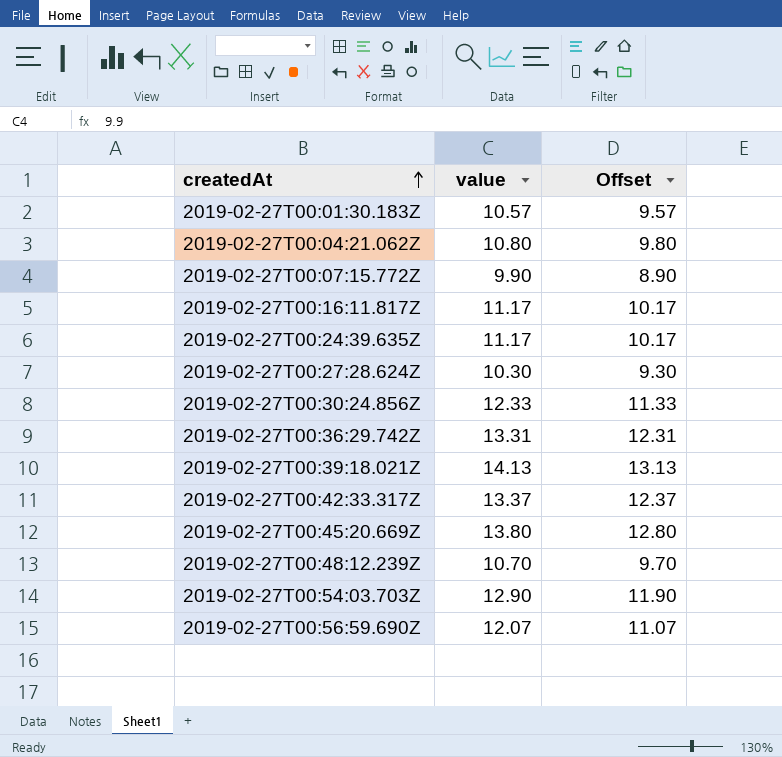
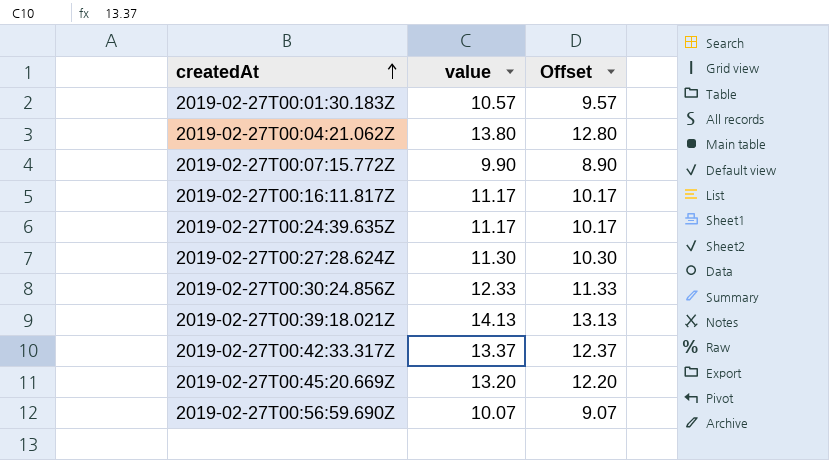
row 2019-02-27T00:36:29.742Z: 13.31 | 12.31 -> none
row 2019-02-27T00:48:12.239Z: 10.70 | 9.70 -> none
row 2019-02-27T00:54:03.703Z: 12.90 | 11.90 -> none
2019-02-27T00:04:21.062Z | value: 10.80 -> 13.80
2019-02-27T00:04:21.062Z | Offset: 9.80 -> 12.80
2019-02-27T00:27:28.624Z | value: 10.30 -> 11.30
2019-02-27T00:27:28.624Z | Offset: 9.30 -> 10.30
2019-02-27T00:45:20.669Z | value: 13.80 -> 13.20
2019-02-27T00:45:20.669Z | Offset: 12.80 -> 12.20
2019-02-27T00:56:59.690Z | value: 12.07 -> 10.07
2019-02-27T00:56:59.690Z | Offset: 11.07 -> 9.07

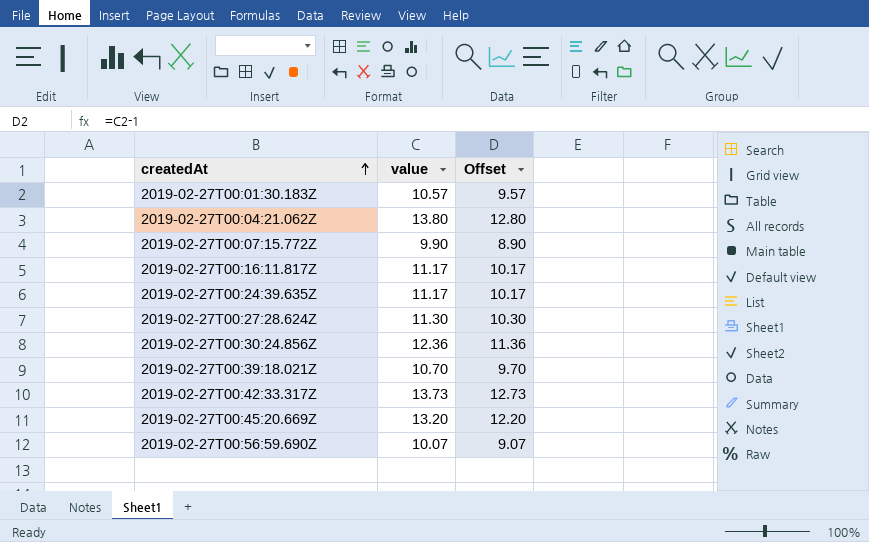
2019-02-27T00:30:24.856Z | value: 12.33 -> 12.36
2019-02-27T00:30:24.856Z | Offset: 11.33 -> 11.36
2019-02-27T00:39:18.021Z | value: 14.13 -> 10.70
2019-02-27T00:39:18.021Z | Offset: 13.13 -> 9.70
2019-02-27T00:42:33.317Z | value: 13.37 -> 13.73
2019-02-27T00:42:33.317Z | Offset: 12.37 -> 12.73

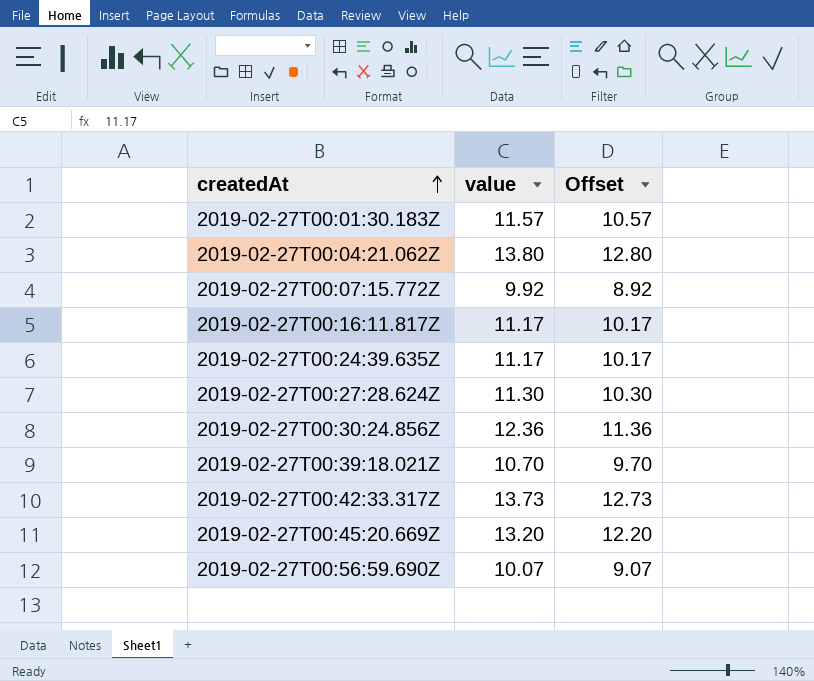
2019-02-27T00:01:30.183Z | value: 10.57 -> 11.57
2019-02-27T00:01:30.183Z | Offset: 9.57 -> 10.57
2019-02-27T00:07:15.772Z | value: 9.90 -> 9.92
2019-02-27T00:07:15.772Z | Offset: 8.90 -> 8.92

